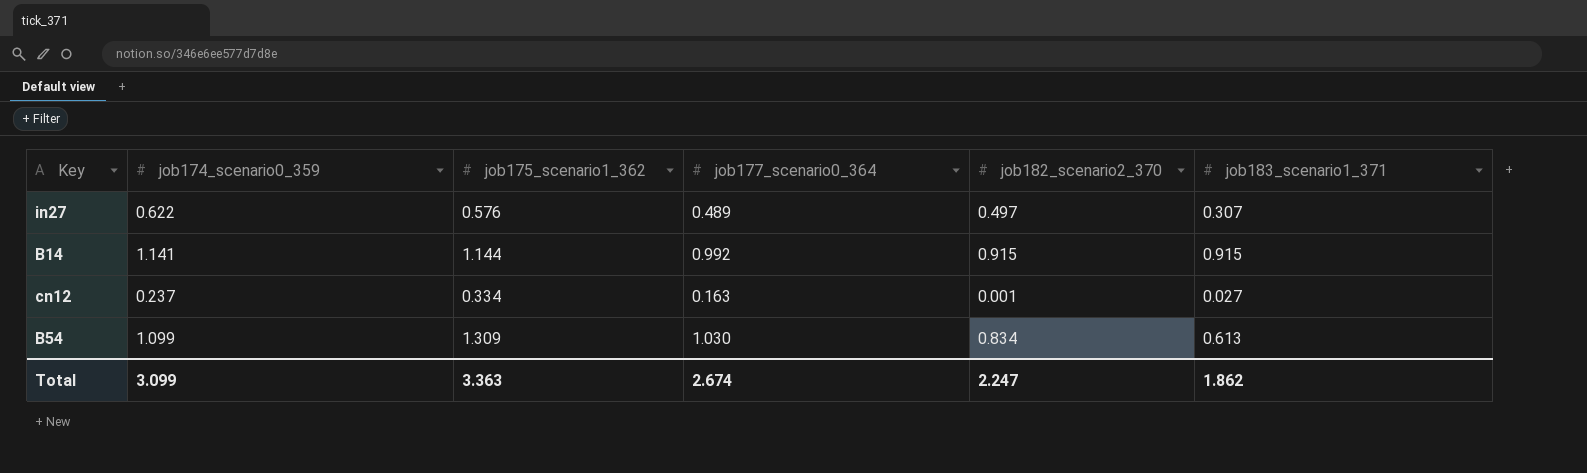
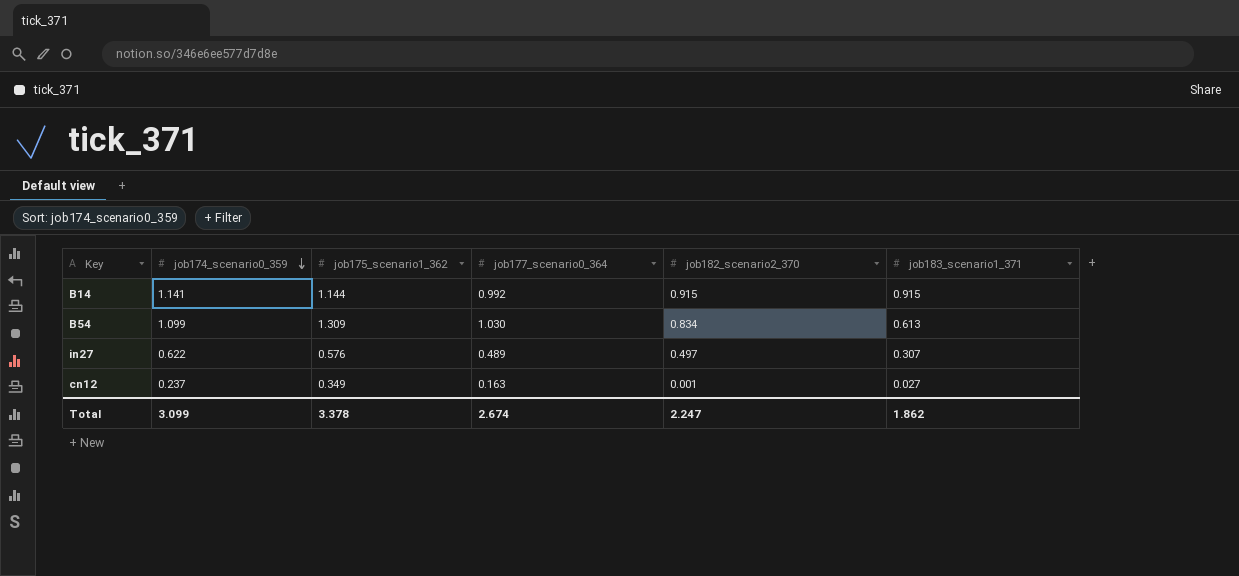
row order: none -> job174_scenario0_359 descending
cn12 | job175_scenario1_362: 0.334 -> 0.349
Total | job175_scenario1_362: 3.363 -> 3.378

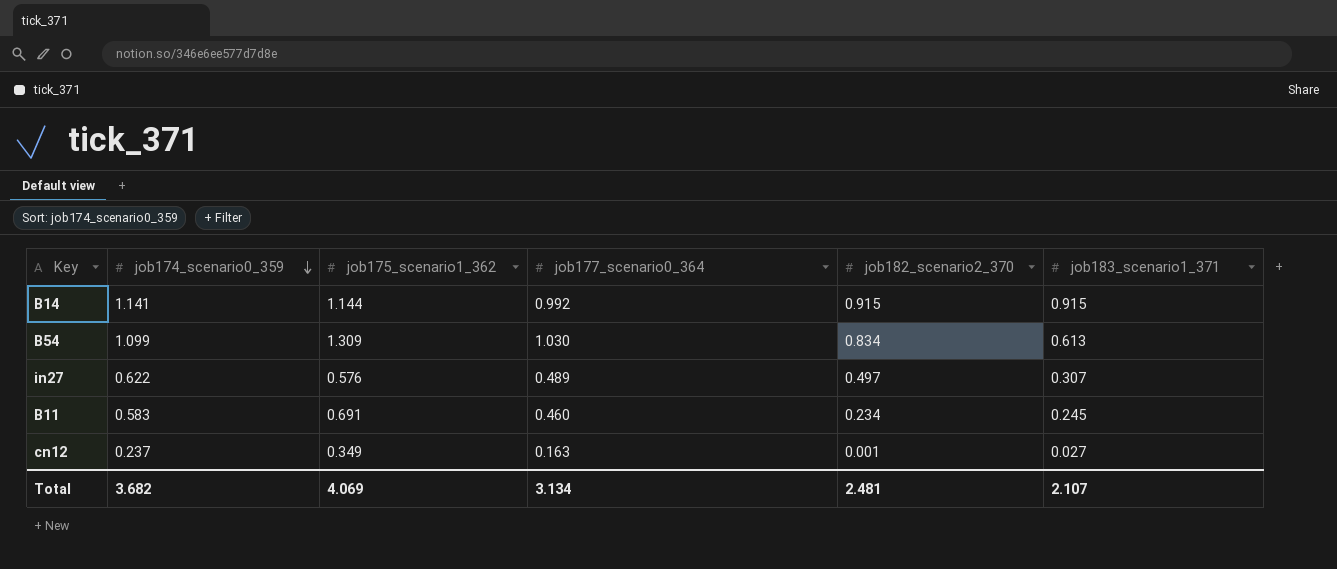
row B11: none -> 0.583 | 0.691 | 0.460 | 0.234 | 0.245
Total | job174_scenario0_359: 3.099 -> 3.682
Total | job175_scenario1_362: 3.378 -> 4.069
Total | job177_scenario0_364: 2.674 -> 3.134
Total | job182_scenario2_370: 2.247 -> 2.481
Total | job183_scenario1_371: 1.862 -> 2.107

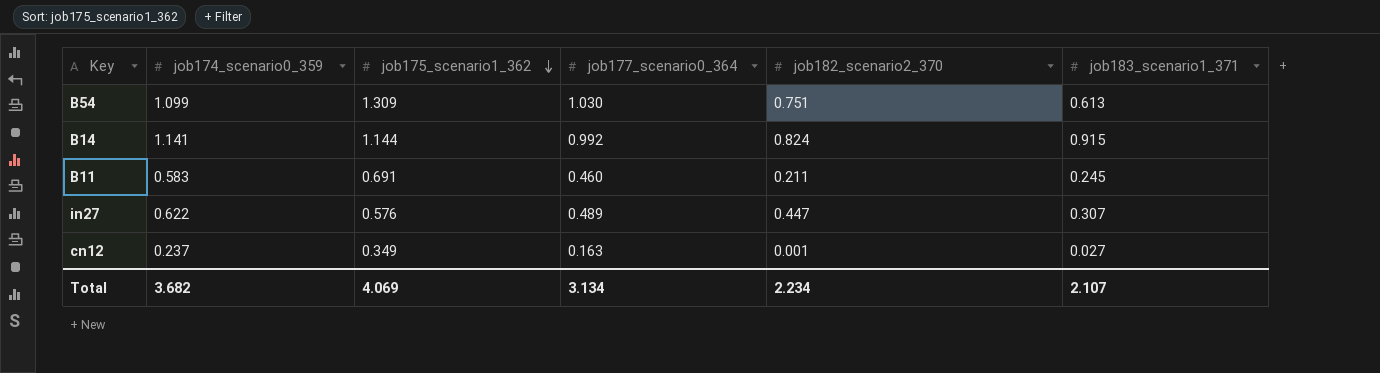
row order: job174_scenario0_359 descending -> job175_scenario1_362 descending
B54 | job182_scenario2_370: 0.834 -> 0.751
B14 | job182_scenario2_370: 0.915 -> 0.824
B11 | job182_scenario2_370: 0.234 -> 0.211
in27 | job182_scenario2_370: 0.497 -> 0.447
Total | job182_scenario2_370: 2.481 -> 2.234

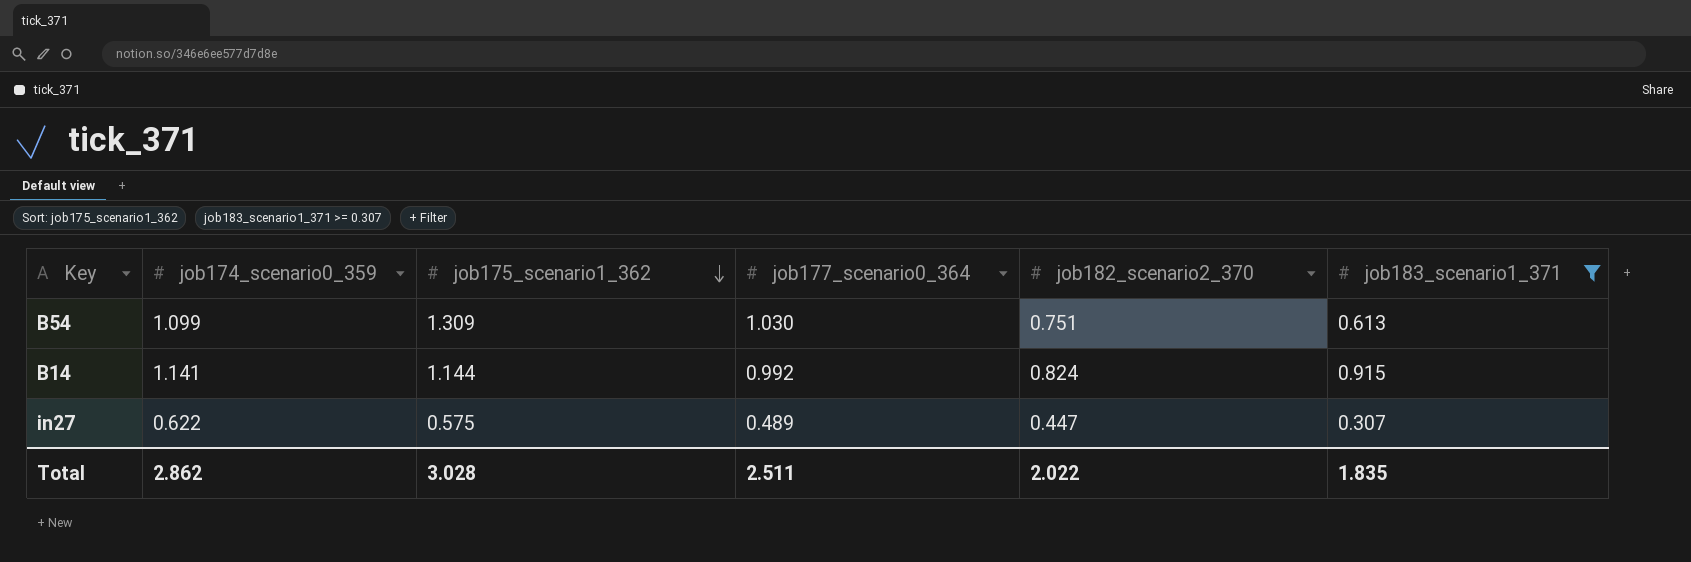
filter: none -> job183_scenario1_371 >= 0.307
in27 | job175_scenario1_362: 0.576 -> 0.575
Total | job174_scenario0_359: 3.682 -> 2.862
Total | job175_scenario1_362: 4.069 -> 3.028
Total | job177_scenario0_364: 3.134 -> 2.511
Total | job182_scenario2_370: 2.234 -> 2.022
Total | job183_scenario1_371: 2.107 -> 1.835

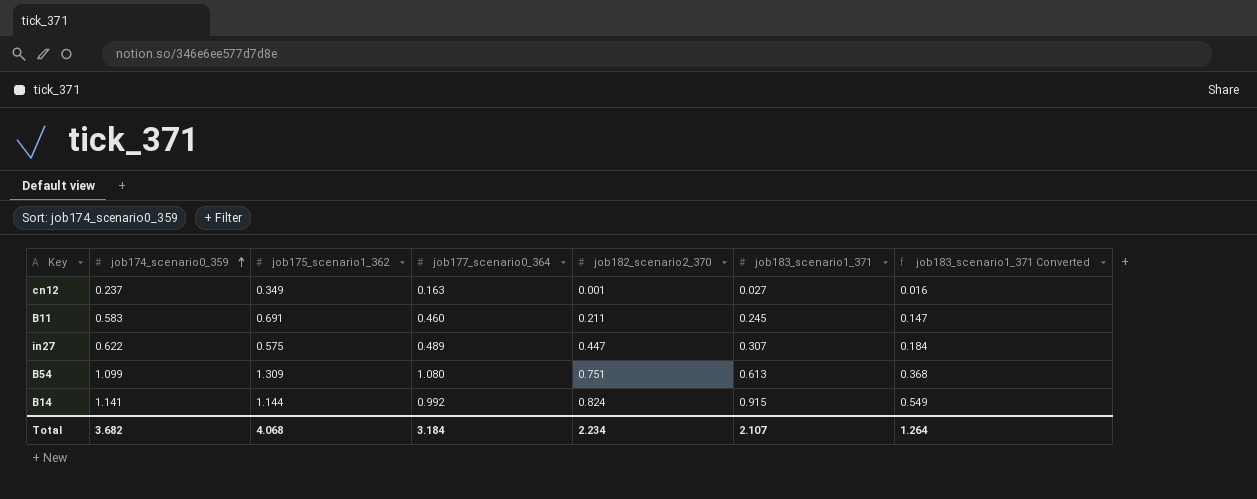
filter: job183_scenario1_371 >= 0.307 -> none
row order: job175_scenario1_362 descending -> job174_scenario0_359 ascending
column job183_scenario1_371 Converted | formula: none -> [job183_scenario1_371] * 0.6
B54 | job177_scenario0_364: 1.030 -> 1.080
Total | job174_scenario0_359: 2.862 -> 3.682
Total | job175_scenario1_362: 3.028 -> 4.068
Total | job177_scenario0_364: 2.511 -> 3.184
Total | job182_scenario2_370: 2.022 -> 2.234
Total | job183_scenario1_371: 1.835 -> 2.107

